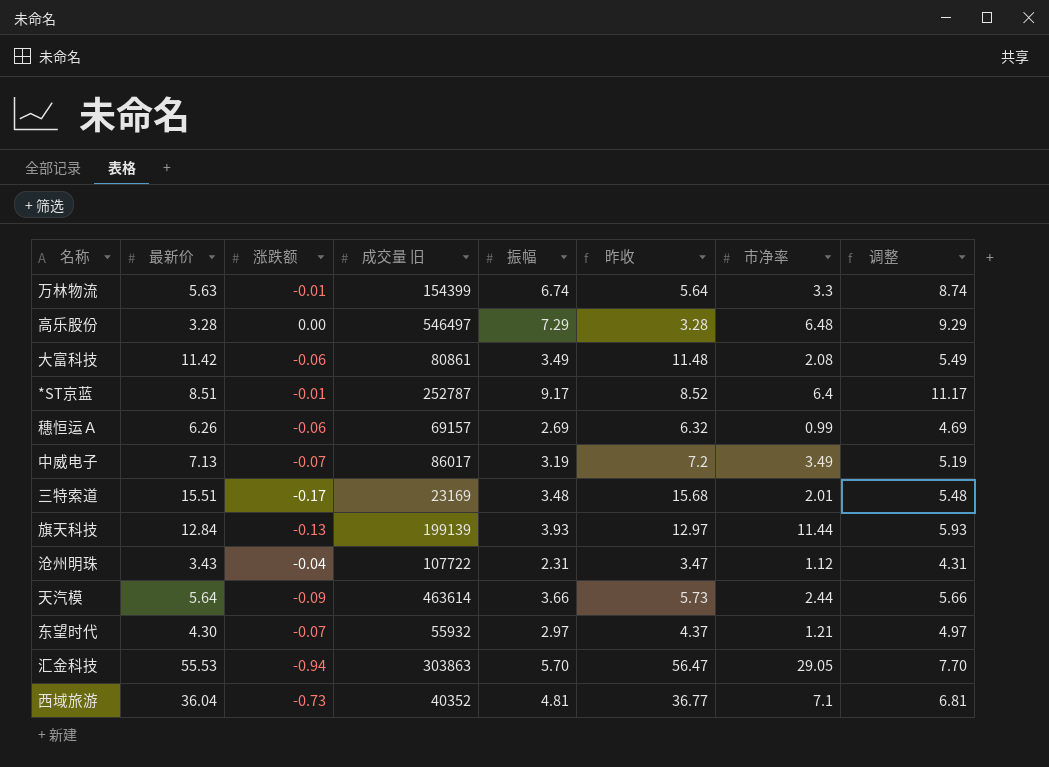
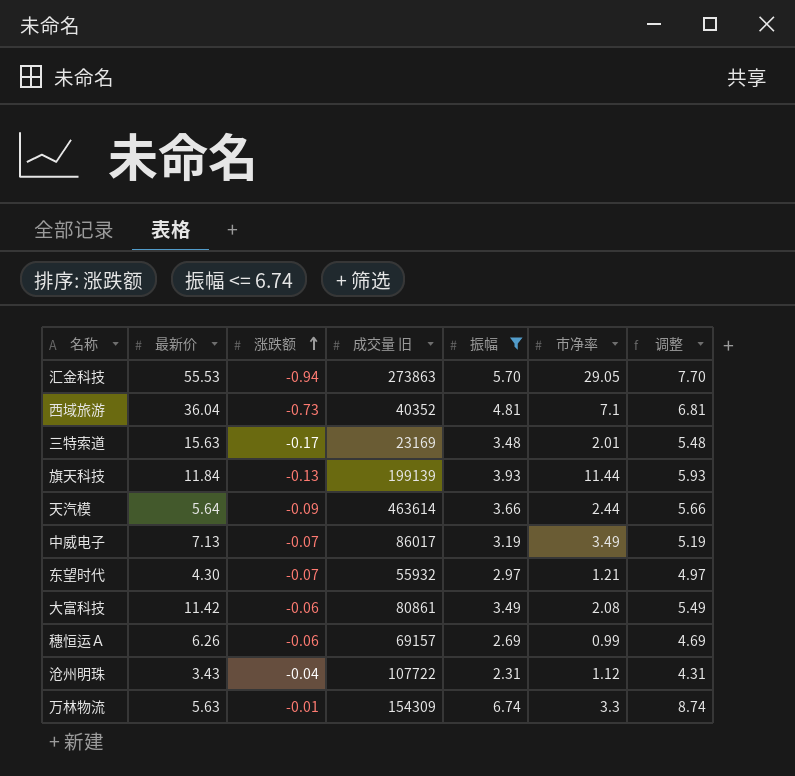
filter: none -> 振幅 <= 6.74
row order: none -> 涨跌额 ascending
column 昨收 | formula: [最新价] - [涨跌额] -> none
汇金科技 | 成交量 旧: 303863 -> 273863
三特索道 | 最新价: 15.51 -> 15.63
旗天科技 | 最新价: 12.84 -> 11.84
万林物流 | 成交量 旧: 154399 -> 154309

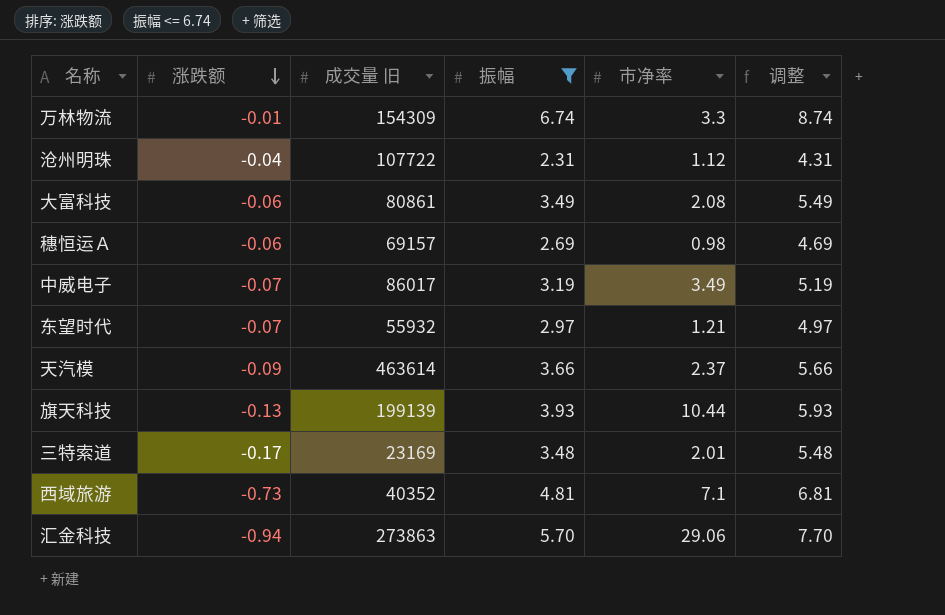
row order: 涨跌额 ascending -> 涨跌额 descending
column 最新价 | position: 2 -> none
穗恒运Ａ | 市净率: 0.99 -> 0.98
天汽模 | 市净率: 2.44 -> 2.37
旗天科技 | 市净率: 11.44 -> 10.44
汇金科技 | 市净率: 29.05 -> 29.06

